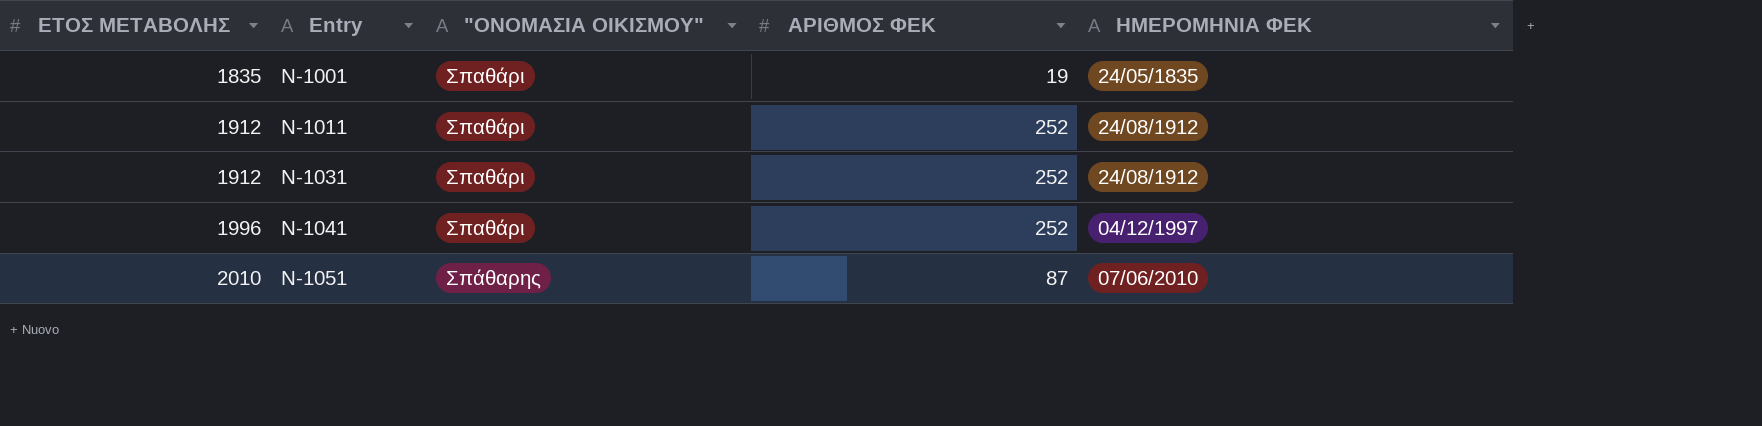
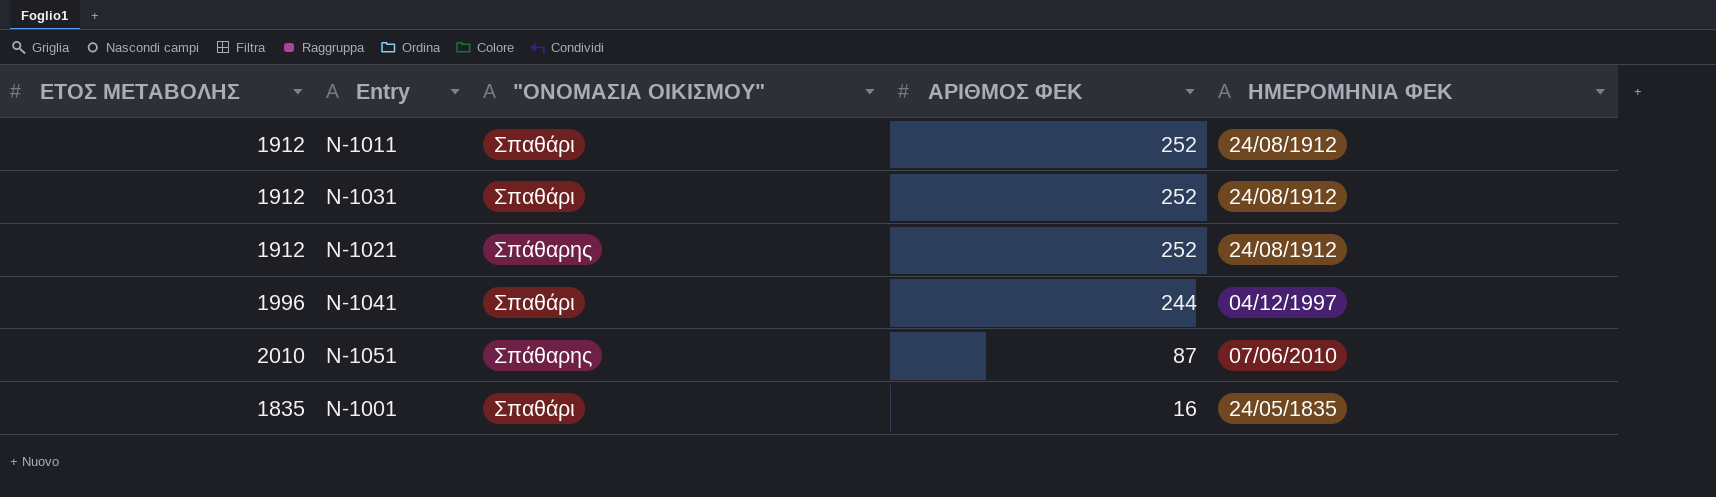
row order: ΕΤΟΣ ΜΕΤΑΒΟΛΗΣ ascending -> ΑΡΙΘΜΟΣ ΦΕΚ descending
row N-1021: none -> 1912 | Σπάθαρης | 252 | 24/08/1912
N-1041 | ΑΡΙΘΜΟΣ ΦΕΚ: 252 -> 244
N-1001 | ΑΡΙΘΜΟΣ ΦΕΚ: 19 -> 16

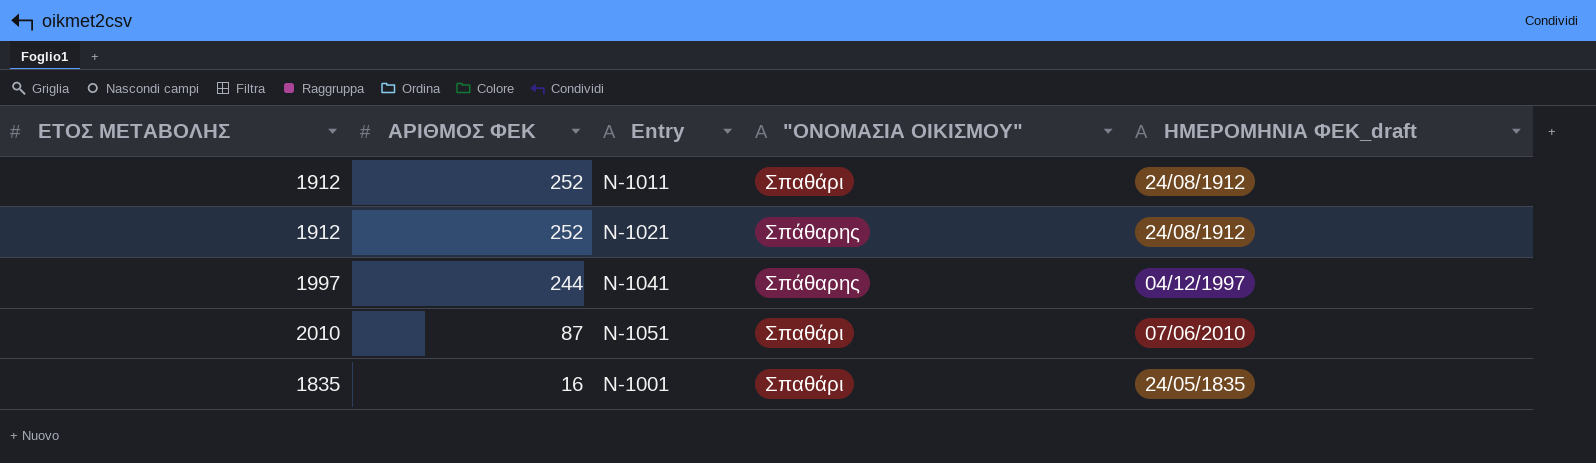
column ΑΡΙΘΜΟΣ ΦΕΚ | position: 4 -> 2
column name: ΗΜΕΡΟΜΗΝΙΑ ΦΕΚ -> ΗΜΕΡΟΜΗΝΙΑ ΦΕΚ_draft
row N-1031: 1912 | Σπαθάρι | 252 | 24/08/1912 -> none
N-1041 | ΕΤΟΣ ΜΕΤΑΒΟΛΗΣ: 1996 -> 1997
N-1041 | "ΟΝΟΜΑΣΙΑ ΟΙΚΙΣΜΟΥ": Σπαθάρι -> Σπάθαρης
N-1051 | "ΟΝΟΜΑΣΙΑ ΟΙΚΙΣΜΟΥ": Σπάθαρης -> Σπαθάρι

